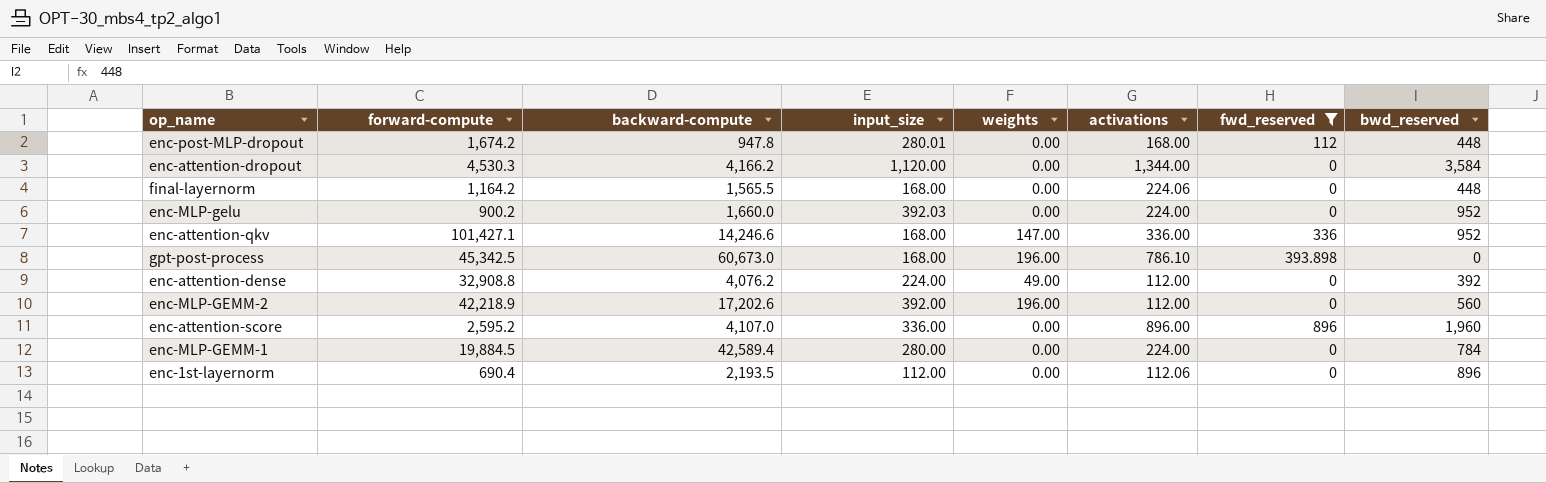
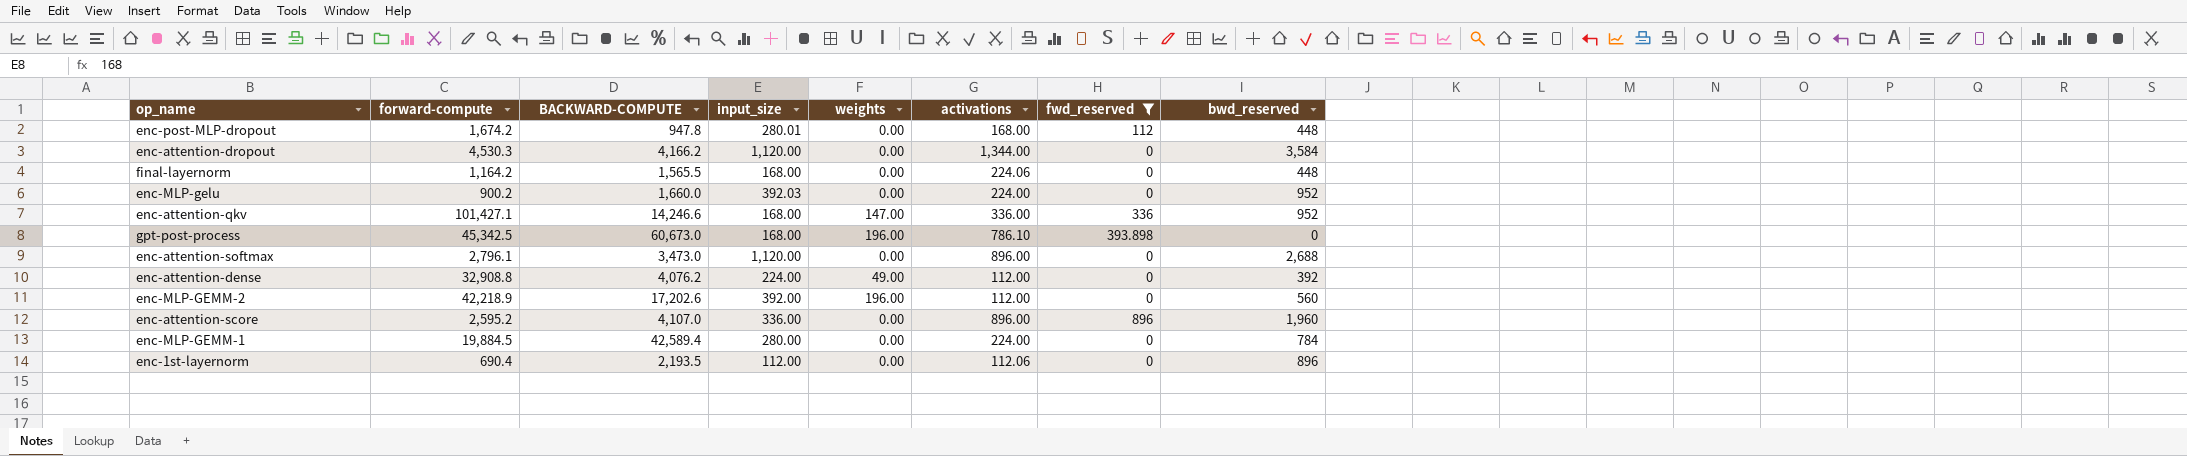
column name: backward-compute -> BACKWARD-COMPUTE
row enc-attention-softmax: none -> 2,796.1 | 3,473.0 | 1,120.00 | 0.00 | 896.00 | 0 | 2,688

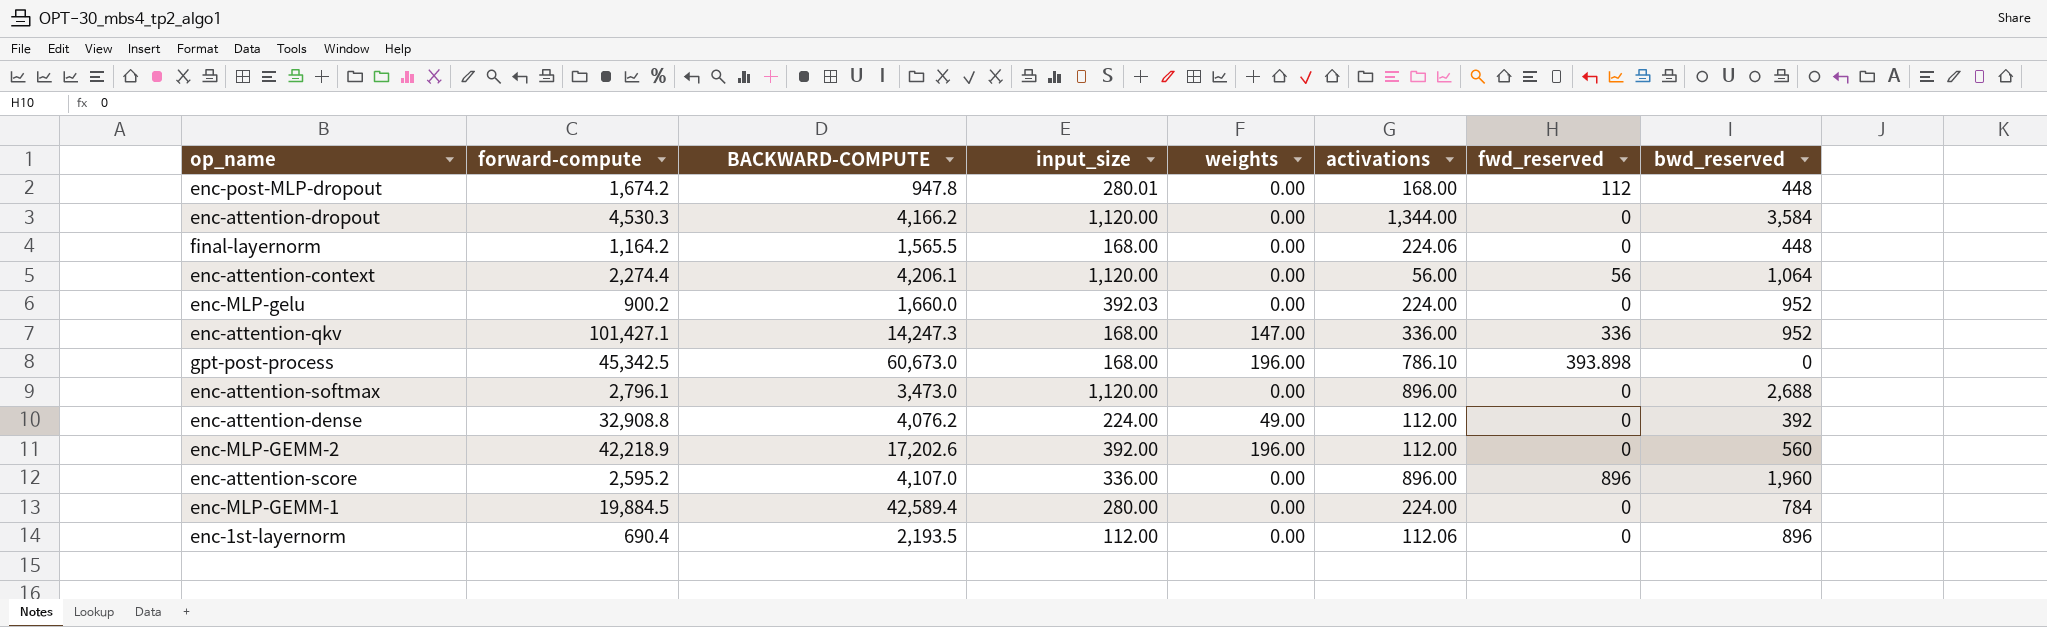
filter: fwd_reserved != 56 -> none
enc-attention-qkv | BACKWARD-COMPUTE: 14,246.6 -> 14,247.3

